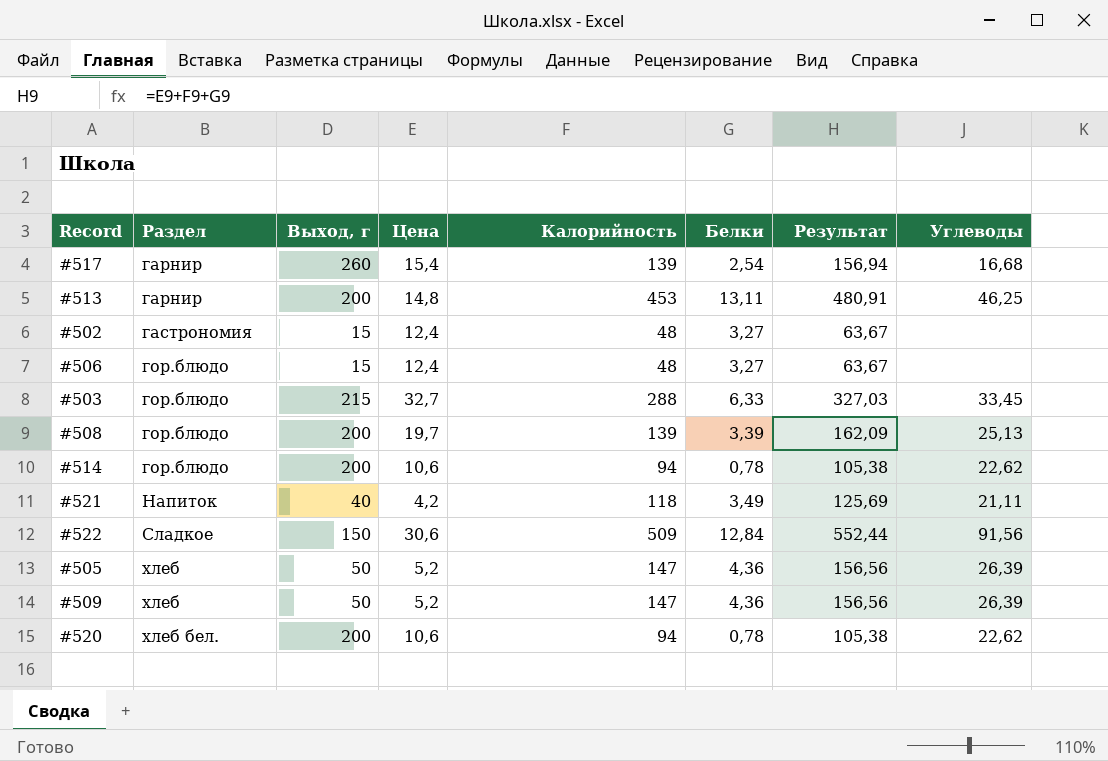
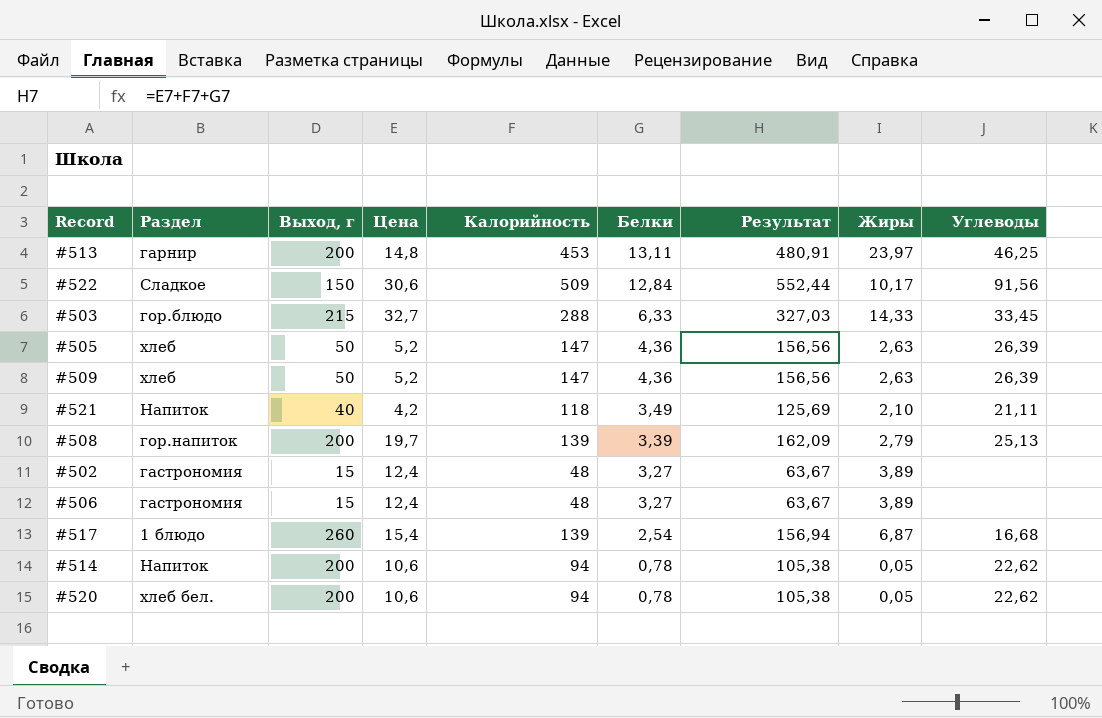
row order: Раздел ascending -> Белки descending
column Жиры | position: none -> 8
#508 | Раздел: гор.блюдо -> гор.напиток
#506 | Раздел: гор.блюдо -> гастрономия
#517 | Раздел: гарнир -> 1 блюдо
#514 | Раздел: гор.блюдо -> Напиток

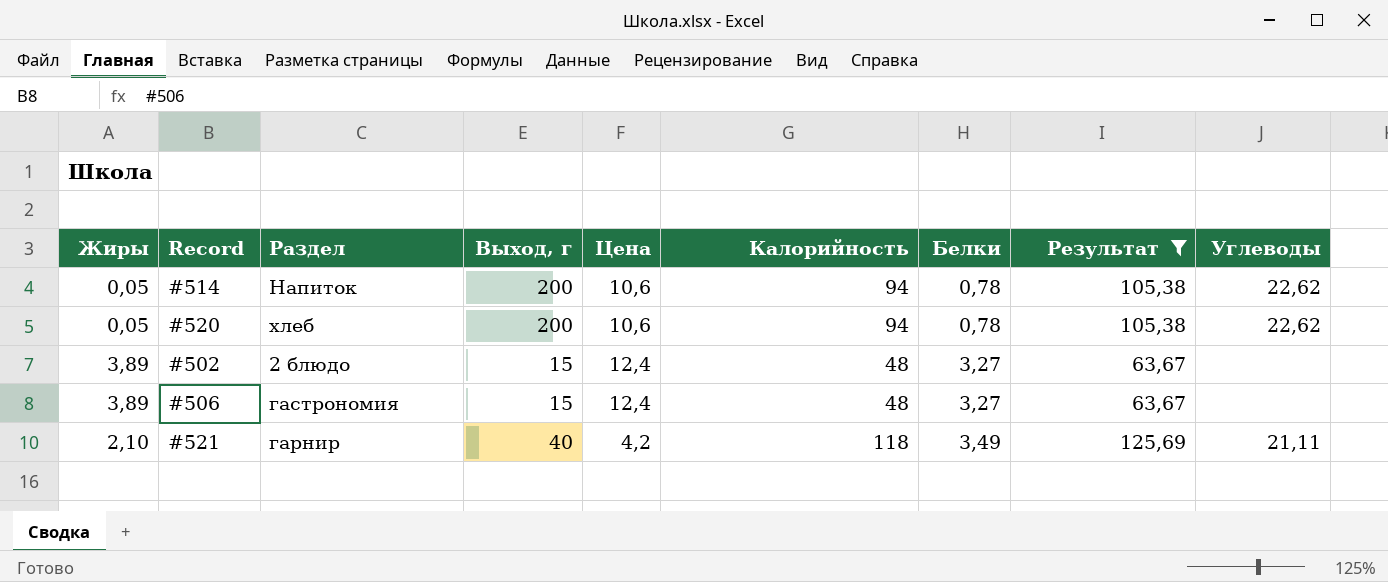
filter: none -> Результат <= 125,69
row order: Белки descending -> Белки ascending
column Жиры | position: 8 -> 1
#520 | Раздел: хлеб бел. -> хлеб
#502 | Раздел: гастрономия -> 2 блюдо
#521 | Раздел: Напиток -> гарнир

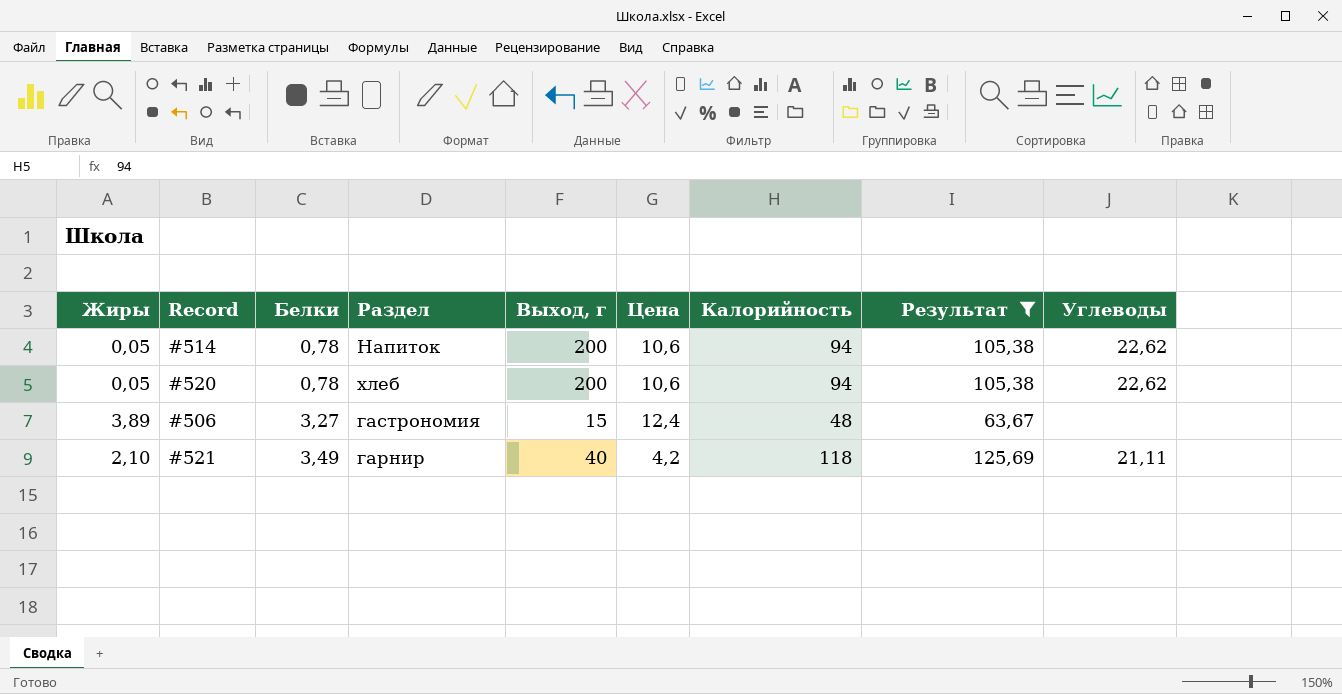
column Белки | position: 7 -> 3
row #502: 3,89 | 2 блюдо | 15 | 12,4 | 48 | 3,27 | 63,67 | none -> none

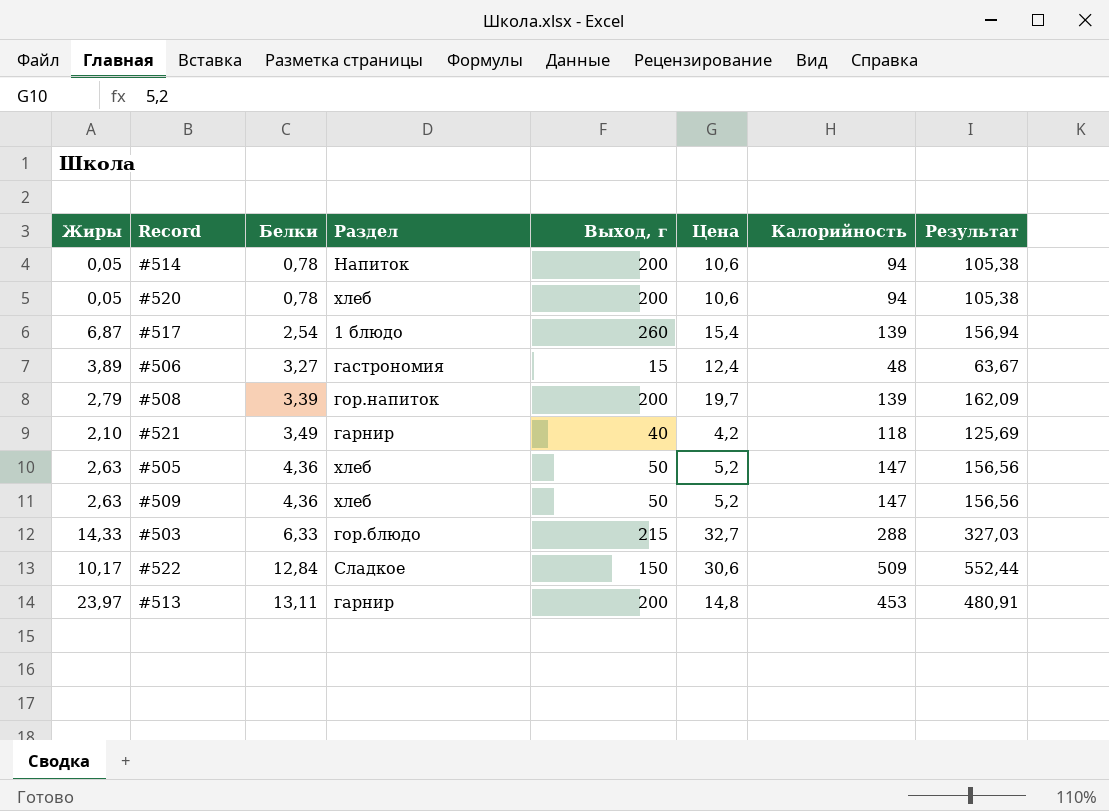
filter: Результат <= 125,69 -> none
column Углеводы | position: 9 -> none

